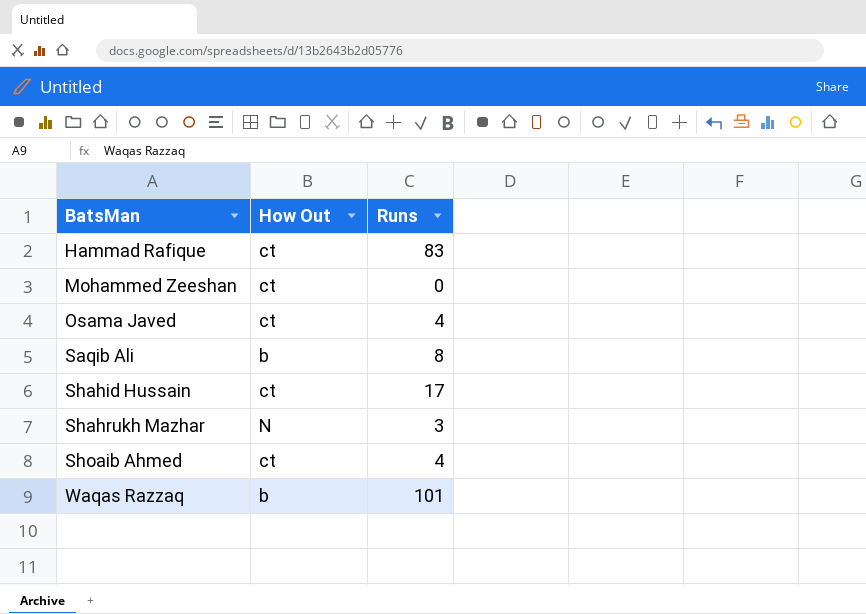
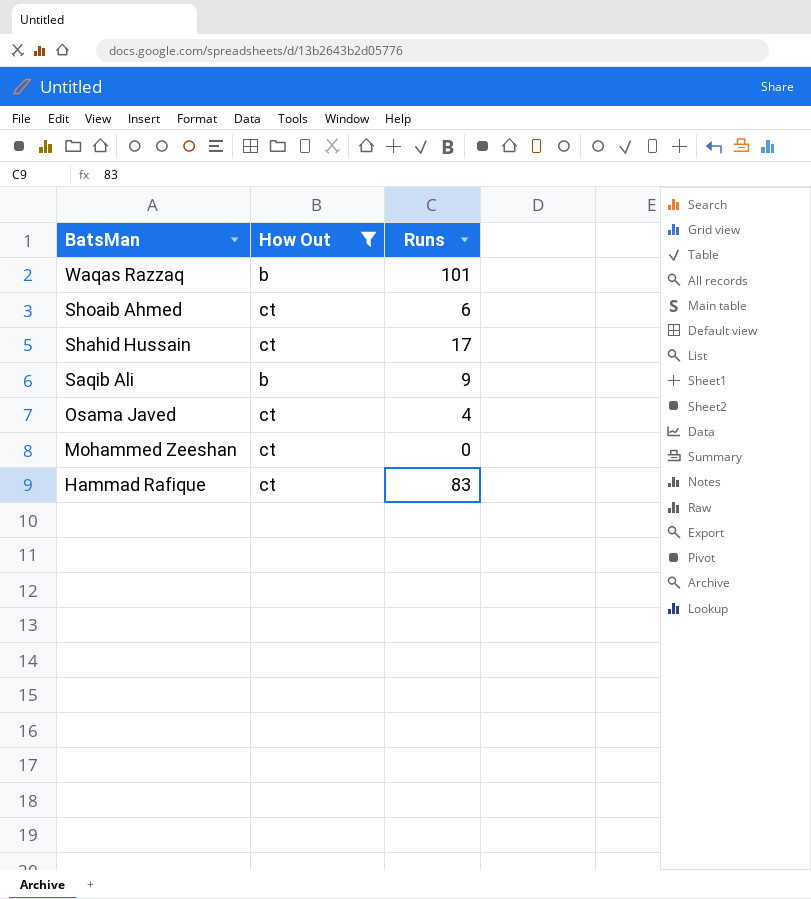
filter: none -> How Out != N
row order: BatsMan ascending -> BatsMan descending
Shoaib Ahmed | Runs: 4 -> 6
Saqib Ali | Runs: 8 -> 9

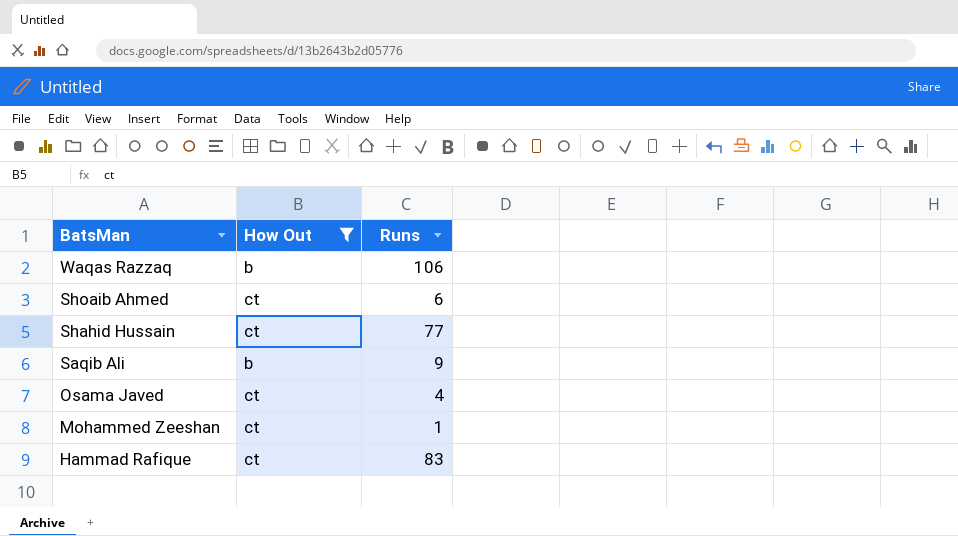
Waqas Razzaq | Runs: 101 -> 106
Shahid Hussain | Runs: 17 -> 77
Mohammed Zeeshan | Runs: 0 -> 1

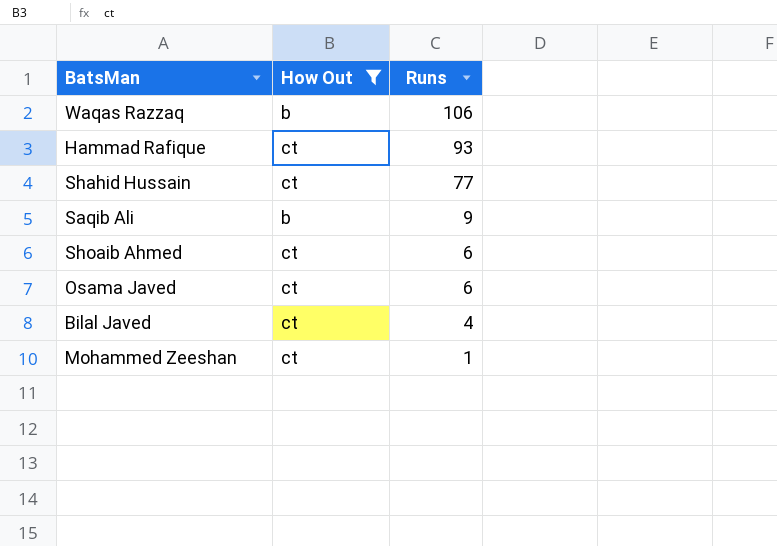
row order: BatsMan descending -> Runs descending
Hammad Rafique | Runs: 83 -> 93
Osama Javed | Runs: 4 -> 6
row Bilal Javed: none -> ct | 4

